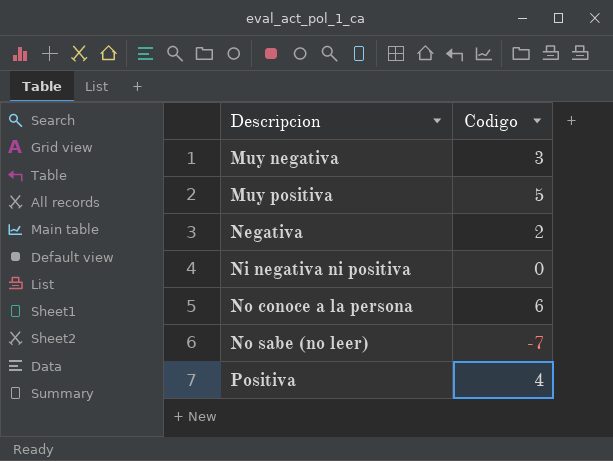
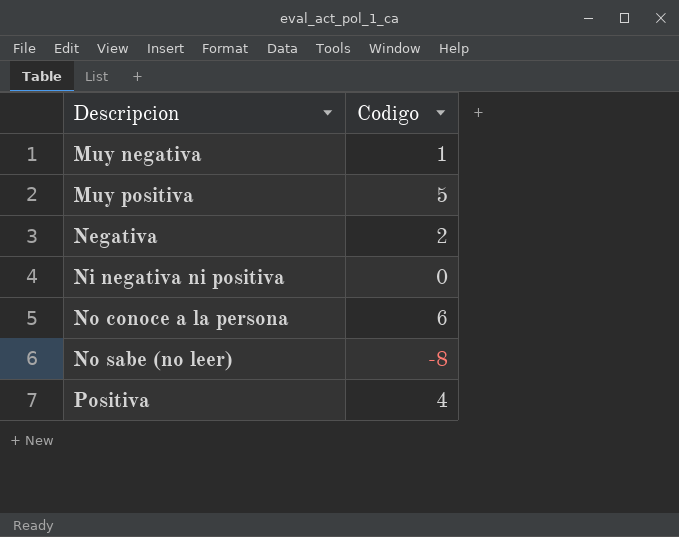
Muy negativa | Codigo: 3 -> 1
No sabe (no leer) | Codigo: -7 -> -8

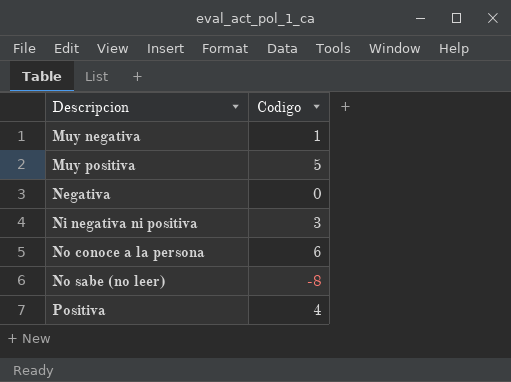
Negativa | Codigo: 2 -> 0
Ni negativa ni positiva | Codigo: 0 -> 3

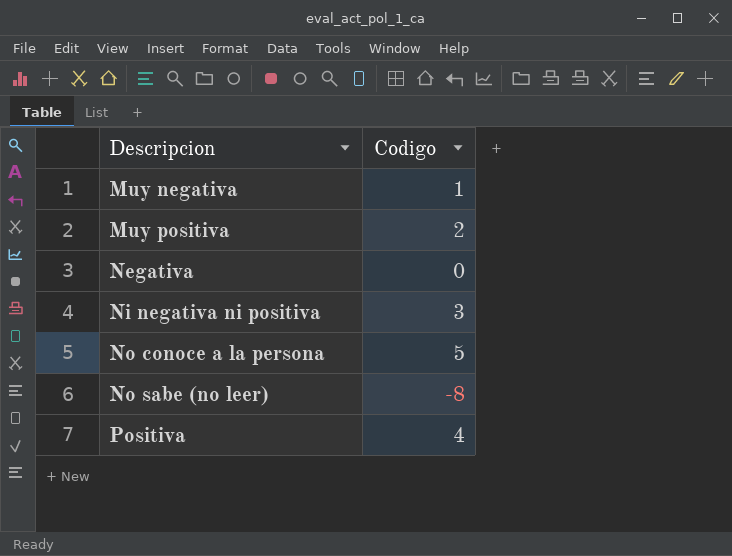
Muy positiva | Codigo: 5 -> 2
No conoce a la persona | Codigo: 6 -> 5

